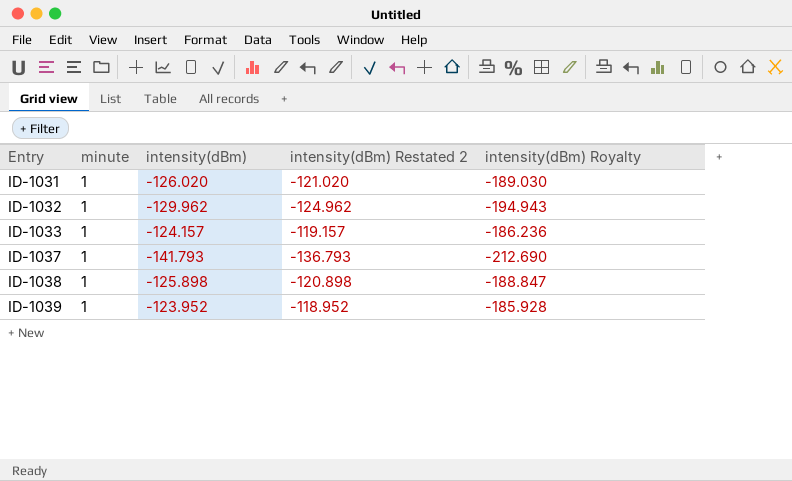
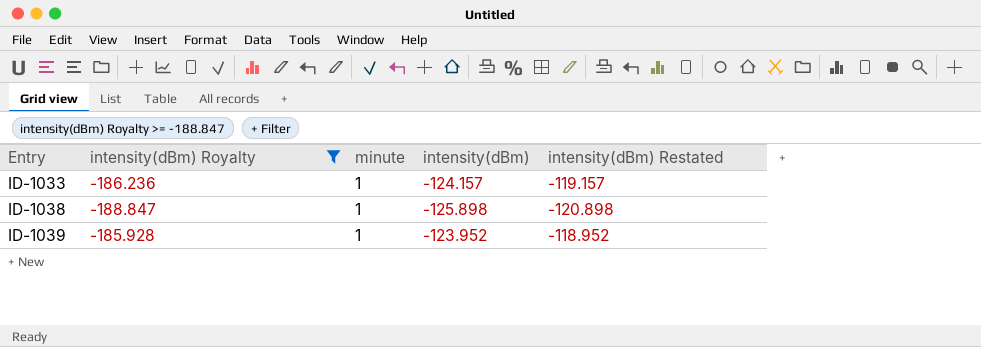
filter: none -> intensity(dBm) Royalty >= -188.847
column intensity(dBm) Royalty | position: 5 -> 2
column name: intensity(dBm) Restated 2 -> intensity(dBm) Restated

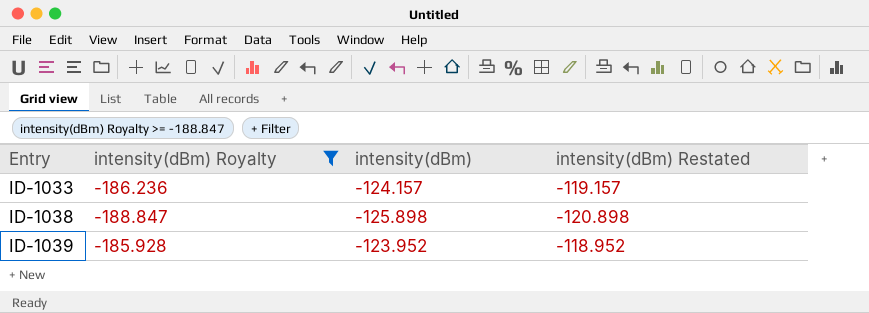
column minute | position: 3 -> none

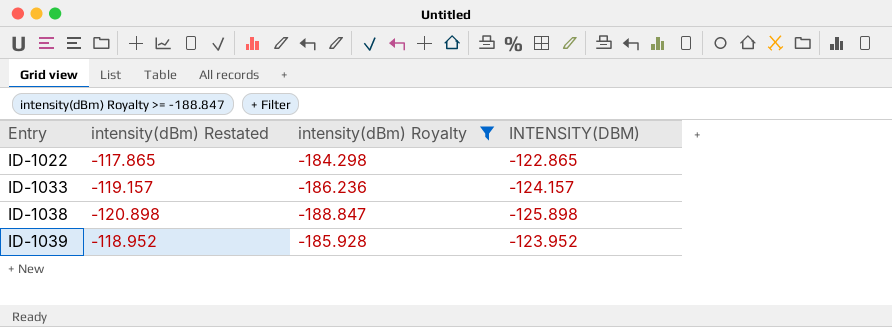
column intensity(dBm) Restated | position: 4 -> 2
column name: intensity(dBm) -> INTENSITY(DBM)
row ID-1022: none -> -117.865 | -184.298 | -122.865

